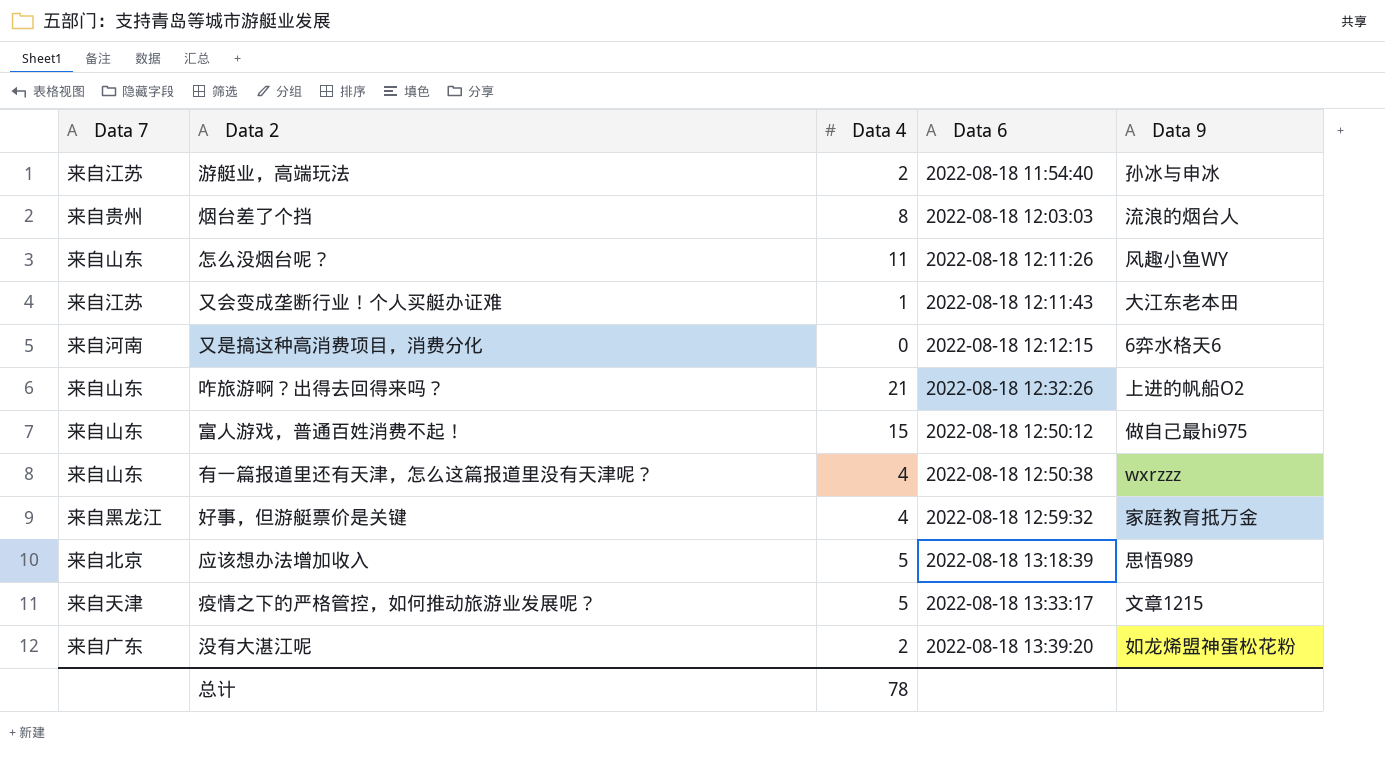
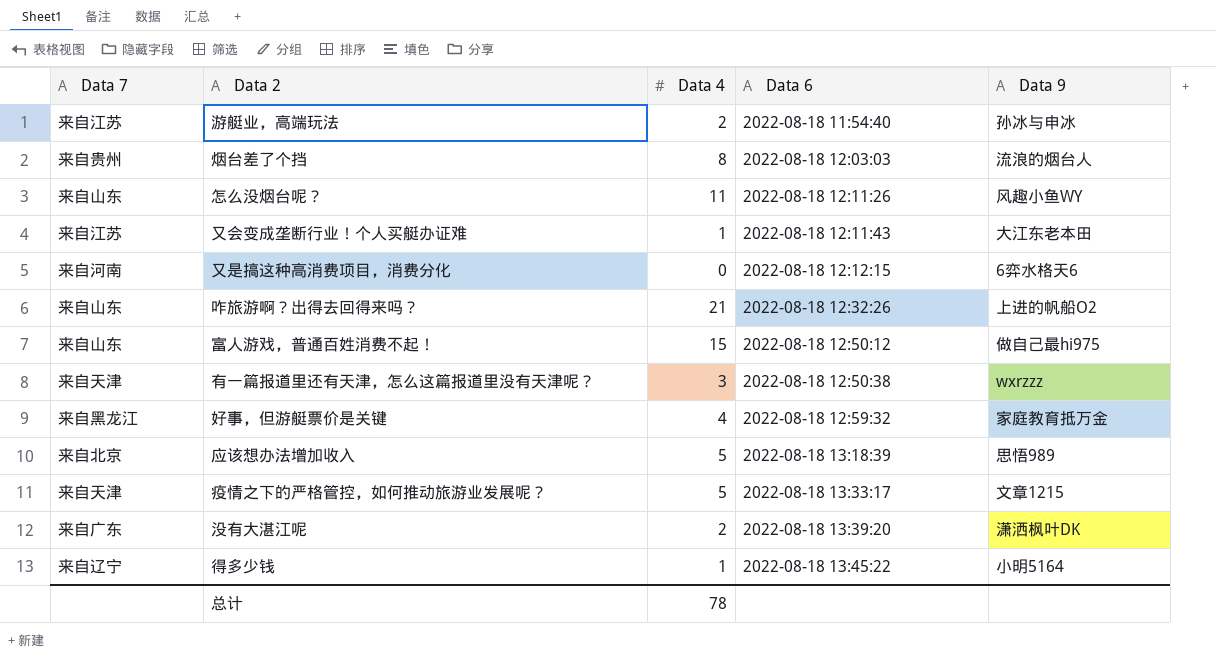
有一篇报道里还有天津，怎么这篇报道里没有天津呢？ | Data 7: 来自山东 -> 来自天津
有一篇报道里还有天津，怎么这篇报道里没有天津呢？ | Data 4: 4 -> 3
没有大湛江呢 | Data 9: 如龙烯盟神蛋松花粉 -> 潇洒枫叶DK
row 得多少钱: none -> 来自辽宁 | 1 | 2022-08-18 13:45:22 | 小明5164

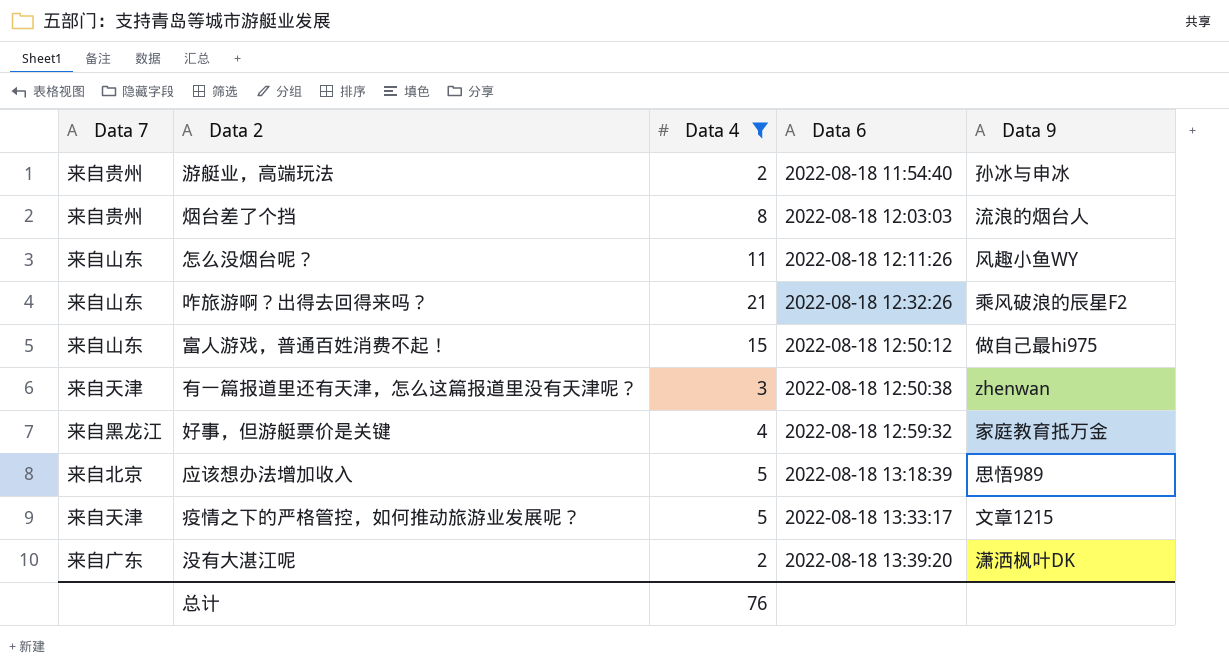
filter: none -> Data 4 >= 2
游艇业，高端玩法 | Data 7: 来自江苏 -> 来自贵州
咋旅游啊？出得去回得来吗？ | Data 9: 上进的帆船O2 -> 乘风破浪的辰星F2
有一篇报道里还有天津，怎么这篇报道里没有天津呢？ | Data 9: wxrzzz -> zhenwan
总计 | Data 4: 78 -> 76

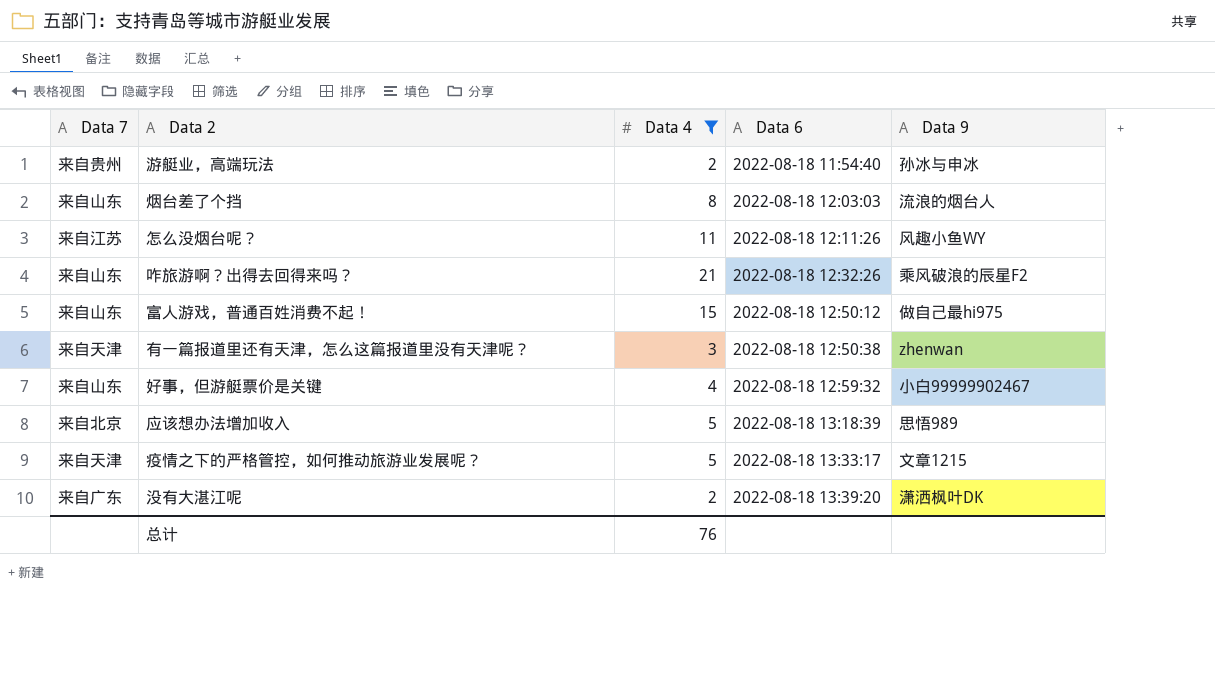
烟台差了个挡 | Data 7: 来自贵州 -> 来自山东
怎么没烟台呢？ | Data 7: 来自山东 -> 来自江苏
好事，但游艇票价是关键 | Data 7: 来自黑龙江 -> 来自山东
好事，但游艇票价是关键 | Data 9: 家庭教育抵万金 -> 小白99999902467

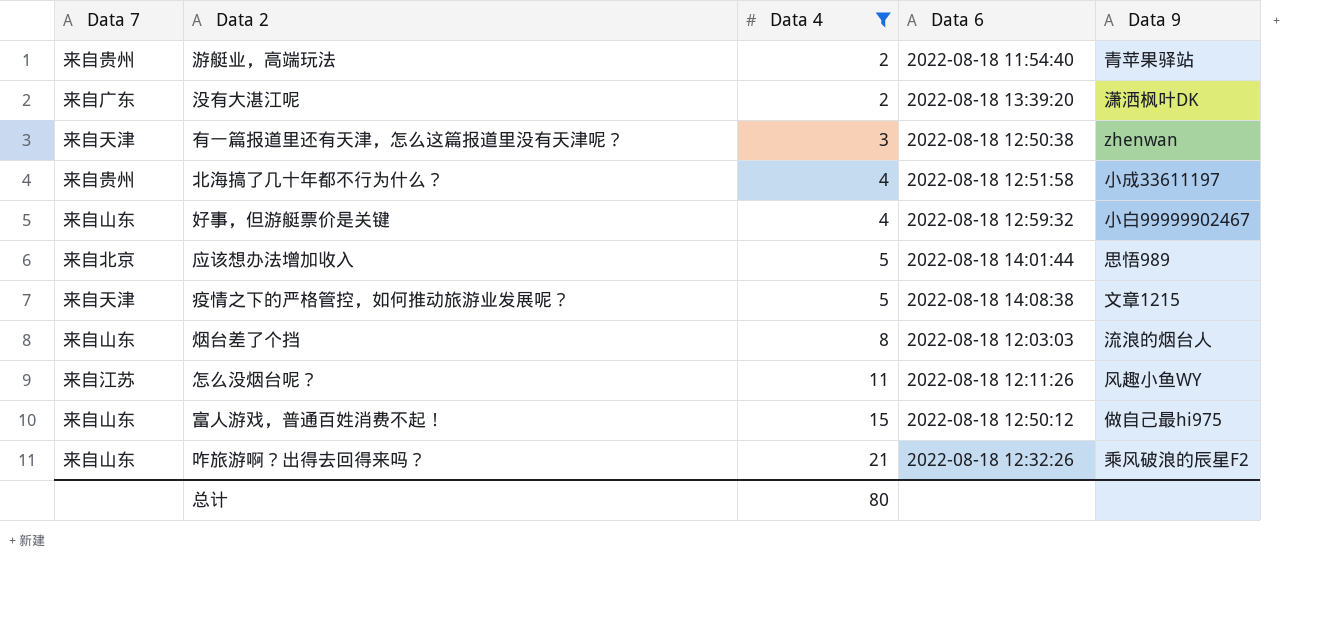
row order: Data 6 ascending -> Data 4 ascending
游艇业，高端玩法 | Data 9: 孙冰与申冰 -> 青苹果驿站
row 北海搞了几十年都不行为什么？: none -> 来自贵州 | 4 | 2022-08-18 12:51:58 | 小成33611197
应该想办法增加收入 | Data 6: 2022-08-18 13:18:39 -> 2022-08-18 14:01:44
疫情之下的严格管控，如何推动旅游业发展呢？ | Data 6: 2022-08-18 13:33:17 -> 2022-08-18 14:08:38
总计 | Data 4: 76 -> 80

